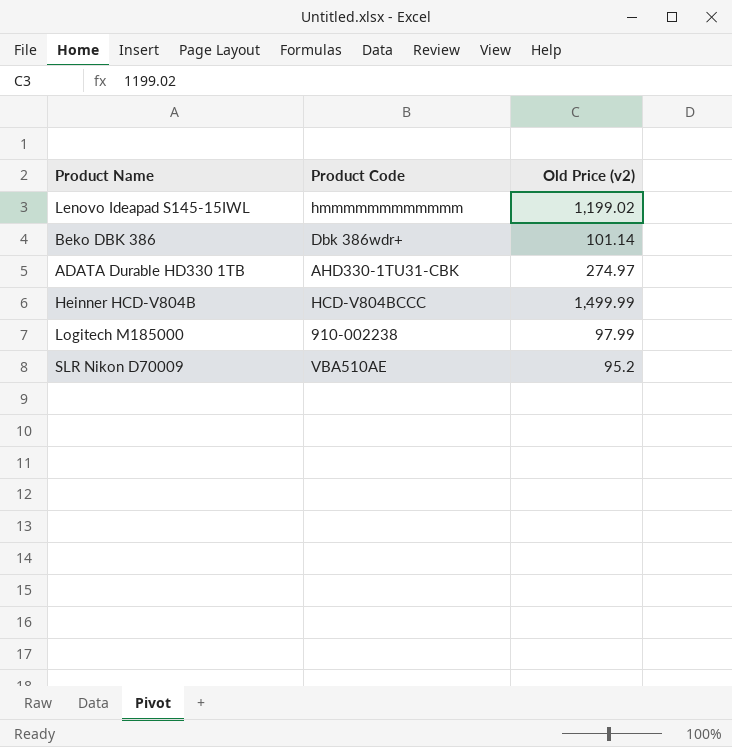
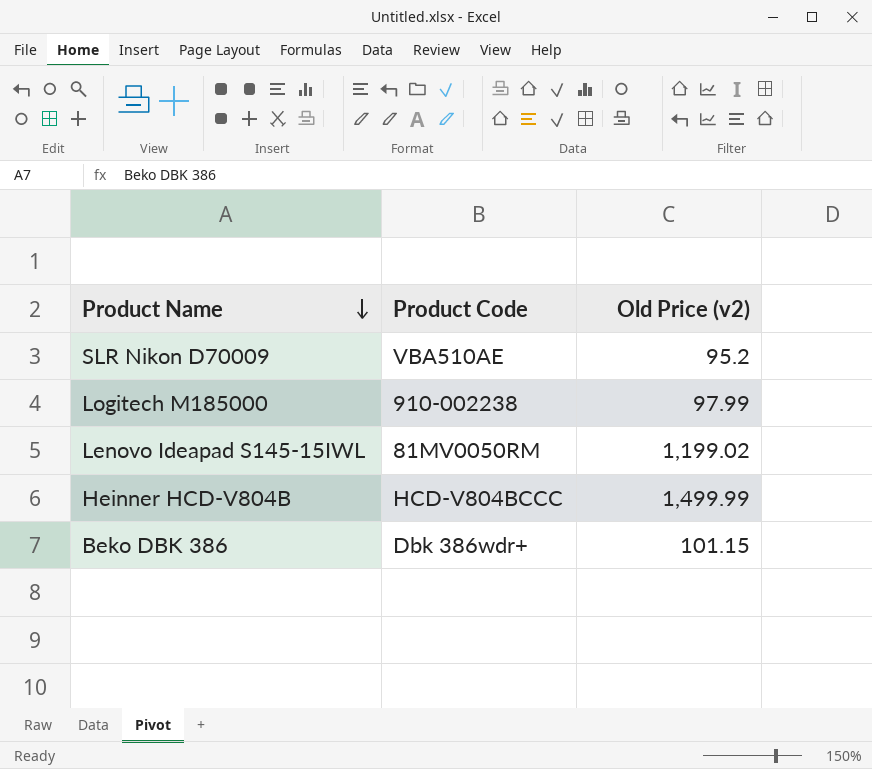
row order: none -> Product Name descending
row ADATA Durable HD330 1TB: AHD330-1TU31-CBK | 274.97 -> none
Lenovo Ideapad S145-15IWL | Product Code: hmmmmmmmmmmmm -> 81MV0050RM
Beko DBK 386 | Old Price (v2): 101.14 -> 101.15

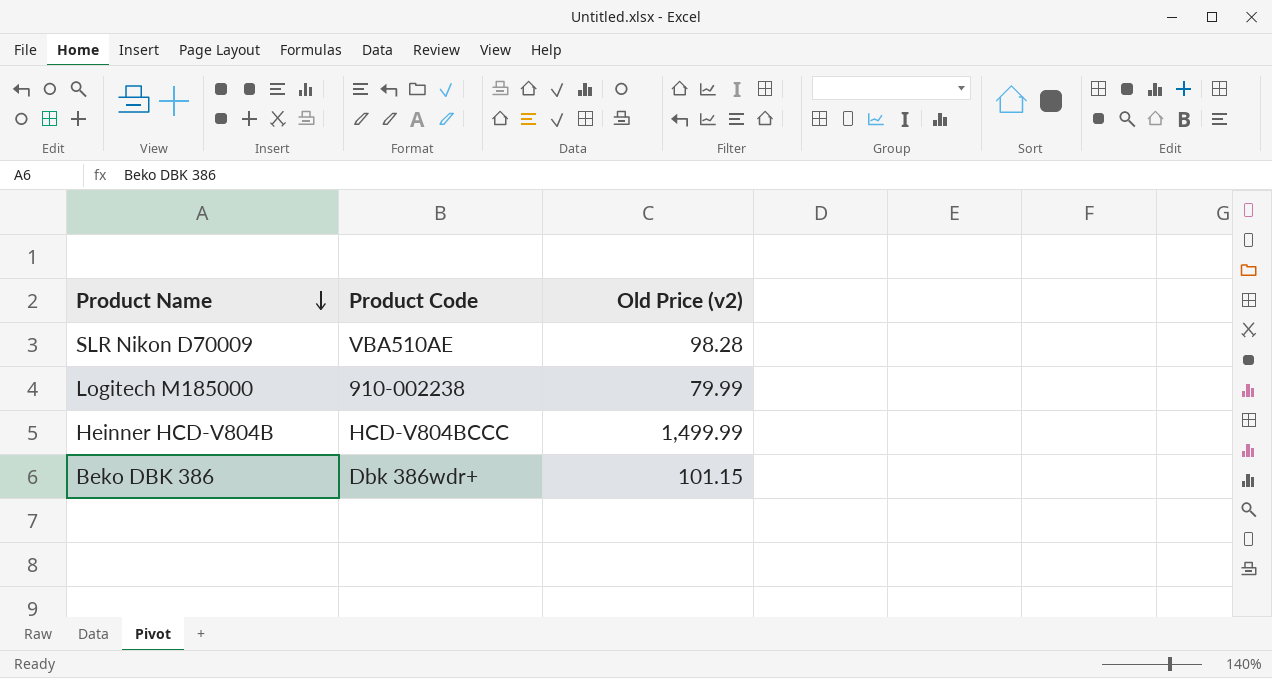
row Lenovo Ideapad S145-15IWL: 81MV0050RM | 1,199.02 -> none
SLR Nikon D70009 | Old Price (v2): 95.2 -> 98.28
Logitech M185000 | Old Price (v2): 97.99 -> 79.99

